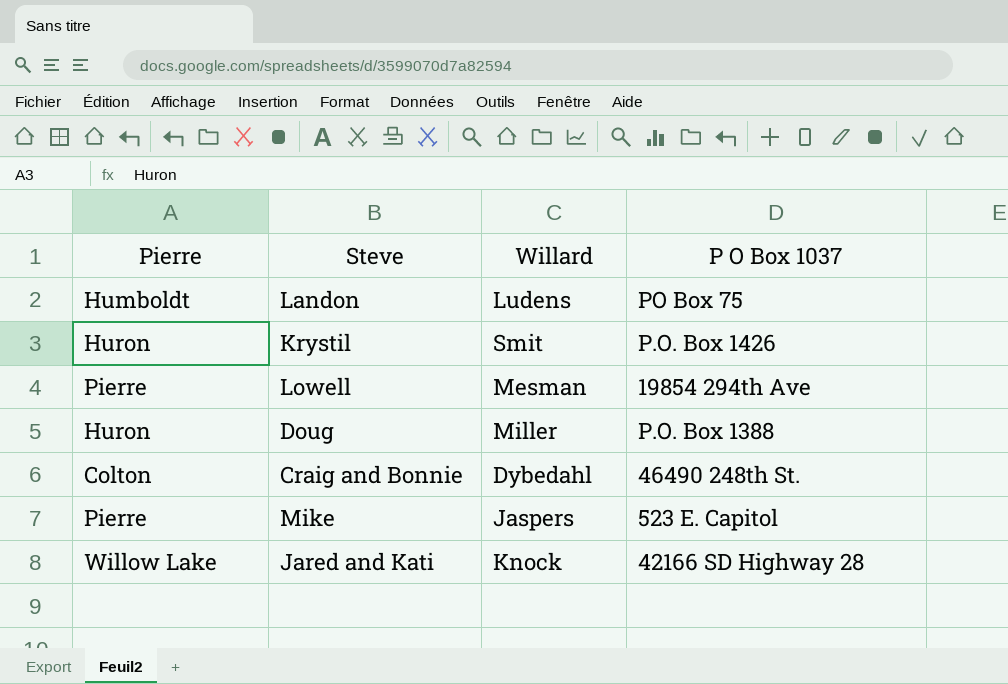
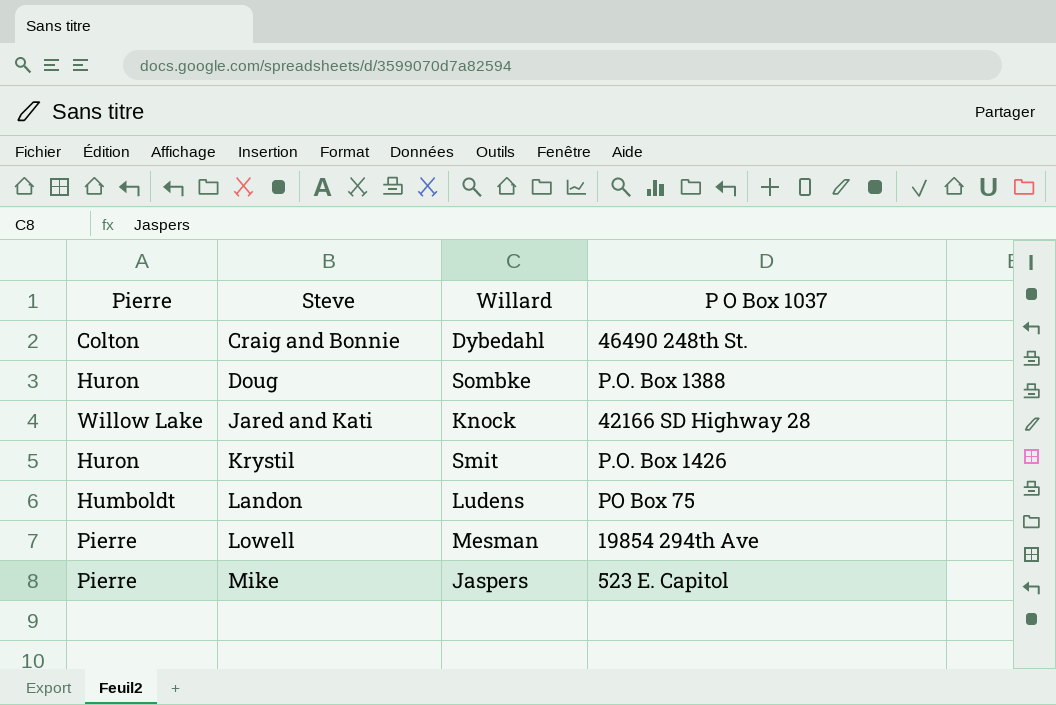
row order: none -> Steve ascending
Doug | Willard: Miller -> Sombke

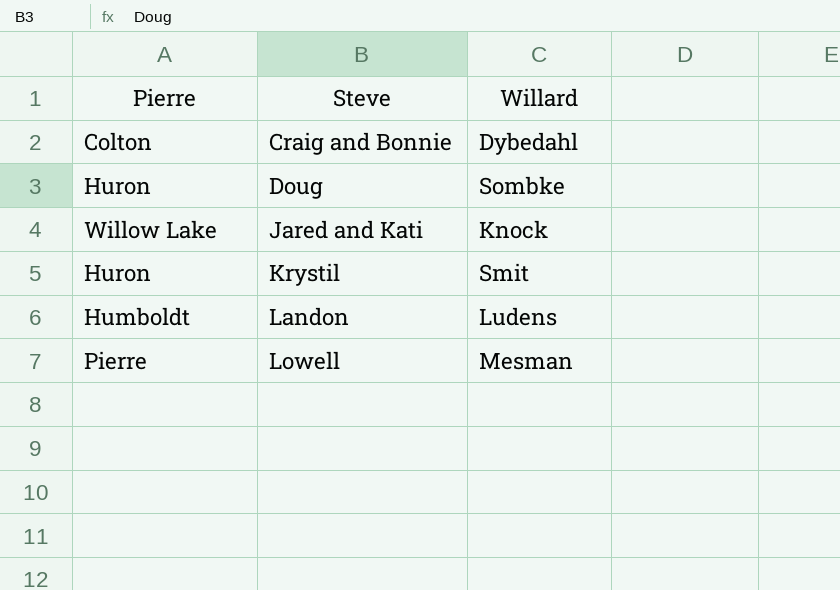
column P O Box 1037 | position: 4 -> none
row Mike: Pierre | Jaspers | 523 E. Capitol -> none

